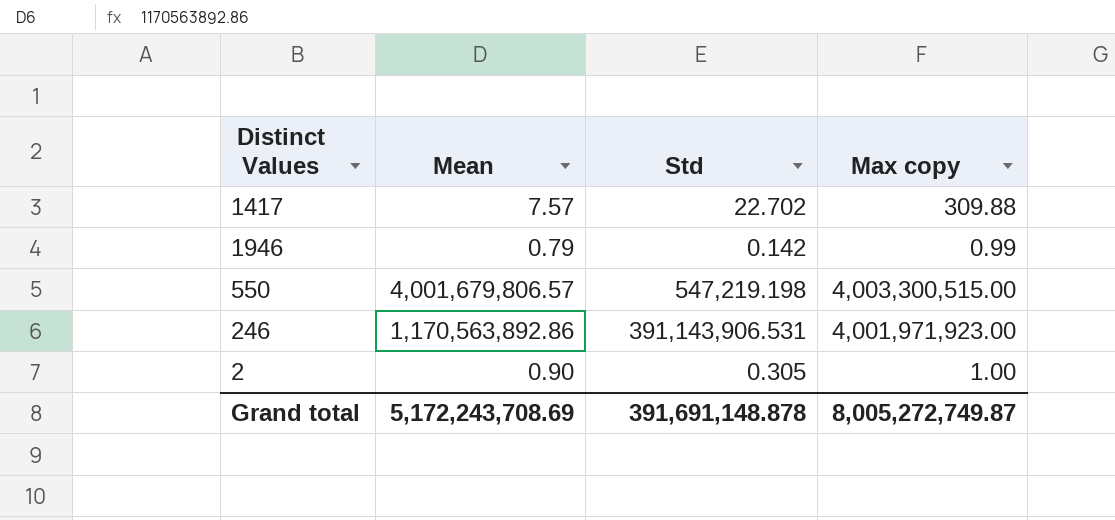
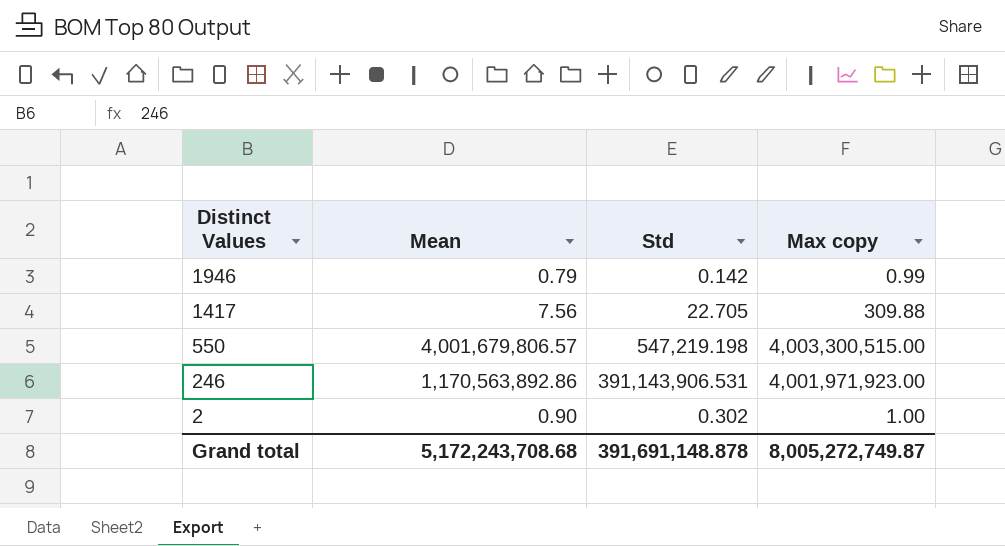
row order: none -> Distinct Values descending
1417 | Mean: 7.57 -> 7.56
1417 | Std: 22.702 -> 22.705
2 | Std: 0.305 -> 0.302
Grand total | Mean: 5,172,243,708.69 -> 5,172,243,708.68

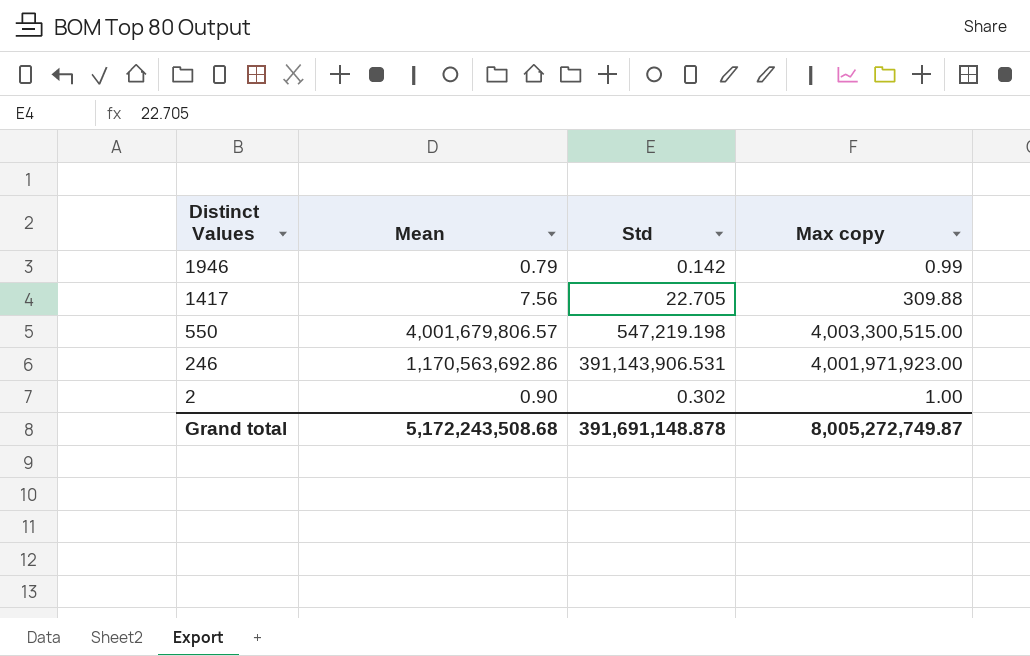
246 | Mean: 1,170,563,892.86 -> 1,170,563,692.86
Grand total | Mean: 5,172,243,708.68 -> 5,172,243,508.68

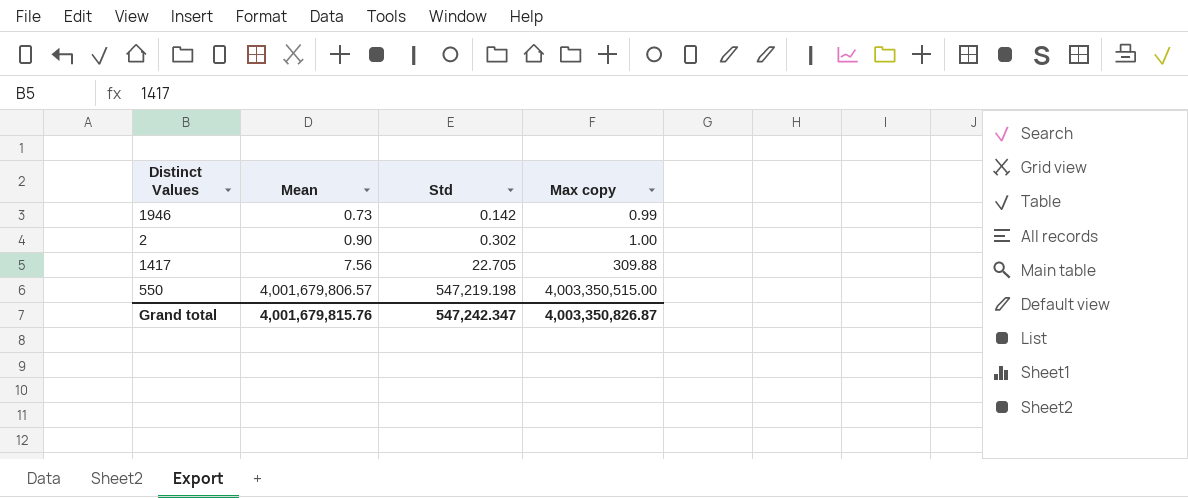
row order: Distinct Values descending -> Mean ascending
row 246: 1,170,563,692.86 | 391,143,906.531 | 4,001,971,923.00 -> none
1946 | Mean: 0.79 -> 0.73
550 | Max copy: 4,003,300,515.00 -> 4,003,350,515.00
Grand total | Mean: 5,172,243,508.68 -> 4,001,679,815.76
Grand total | Std: 391,691,148.878 -> 547,242.347
Grand total | Max copy: 8,005,272,749.87 -> 4,003,350,826.87

